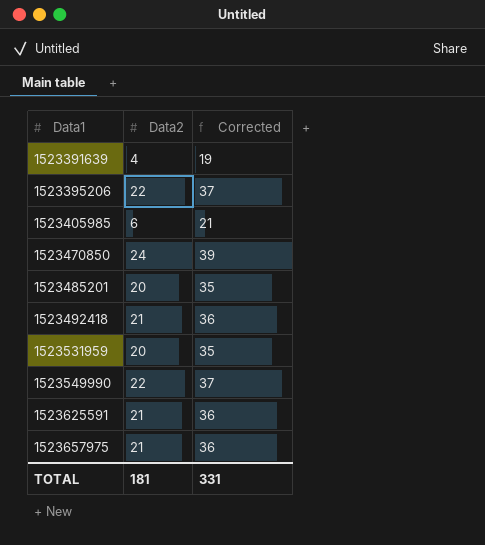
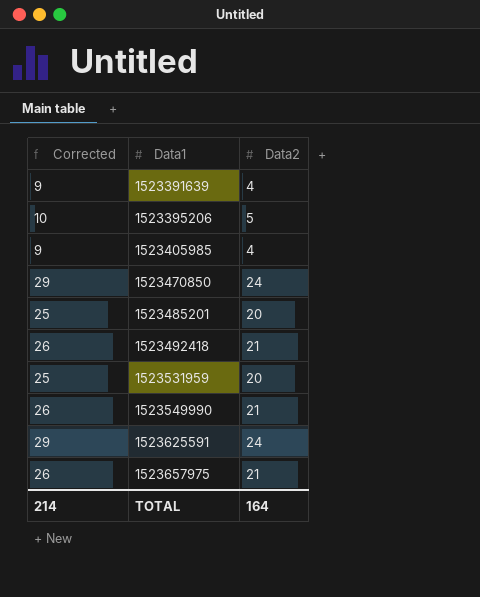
column Corrected | formula: [Data2] + 15 -> [Data2] + 5
column Corrected | position: 3 -> 1
1523395206 | Data2: 22 -> 5
1523405985 | Data2: 6 -> 4
1523549990 | Data2: 22 -> 21
1523625591 | Data2: 21 -> 24
TOTAL | Corrected: 331 -> 214
TOTAL | Data2: 181 -> 164

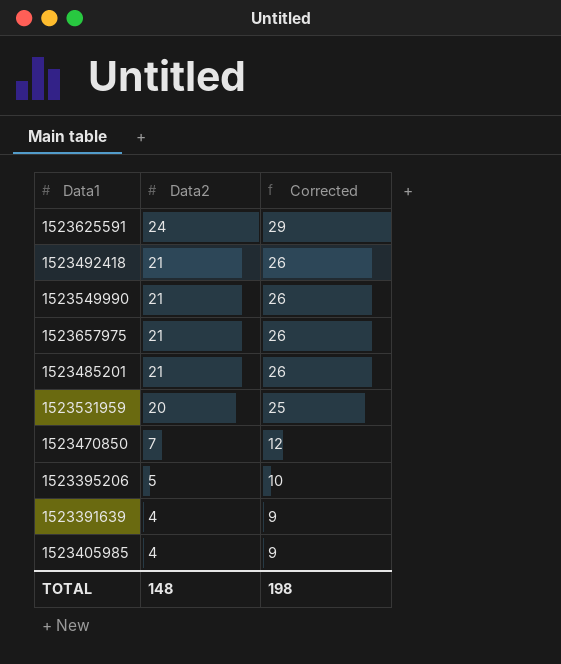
row order: Data1 ascending -> Data2 descending
column Corrected | position: 1 -> 3
1523485201 | Data2: 20 -> 21
1523485201 | Corrected: 25 -> 26
1523470850 | Data2: 24 -> 7
1523470850 | Corrected: 29 -> 12
TOTAL | Data2: 164 -> 148
TOTAL | Corrected: 214 -> 198

